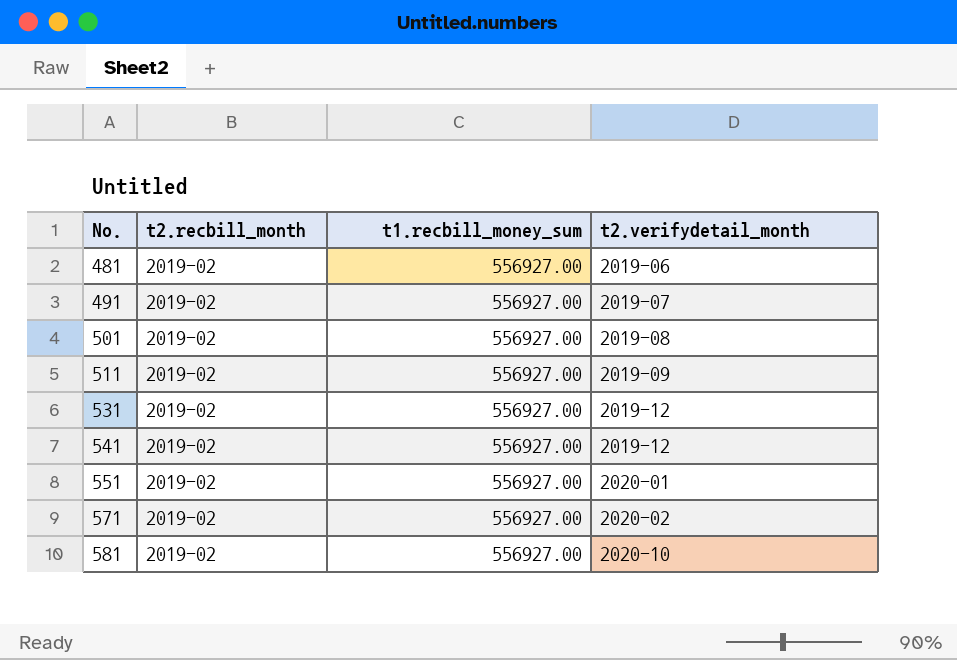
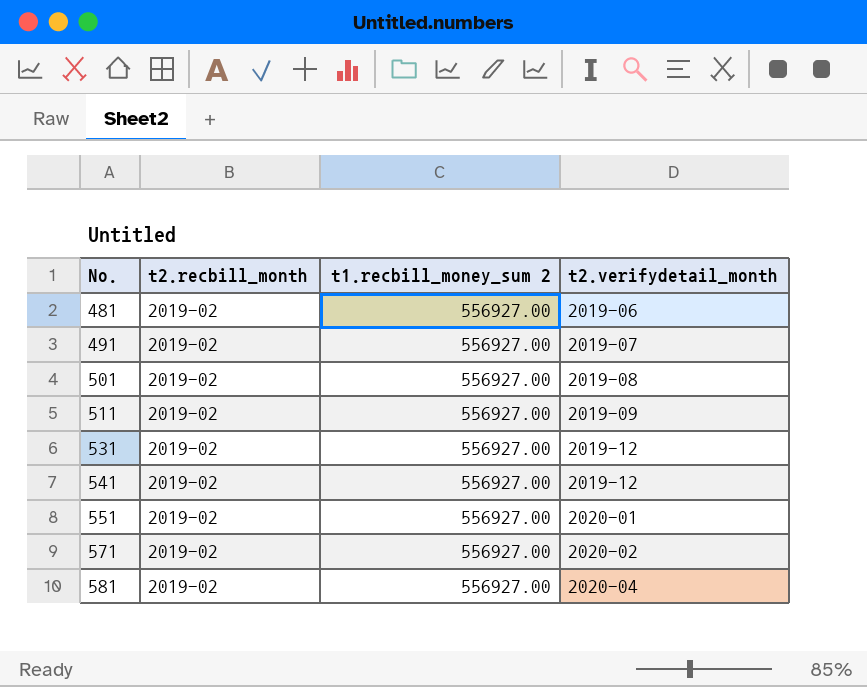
column name: t1.recbill_money_sum -> t1.recbill_money_sum 2
581 | t2.verifydetail_month: 2020-10 -> 2020-04

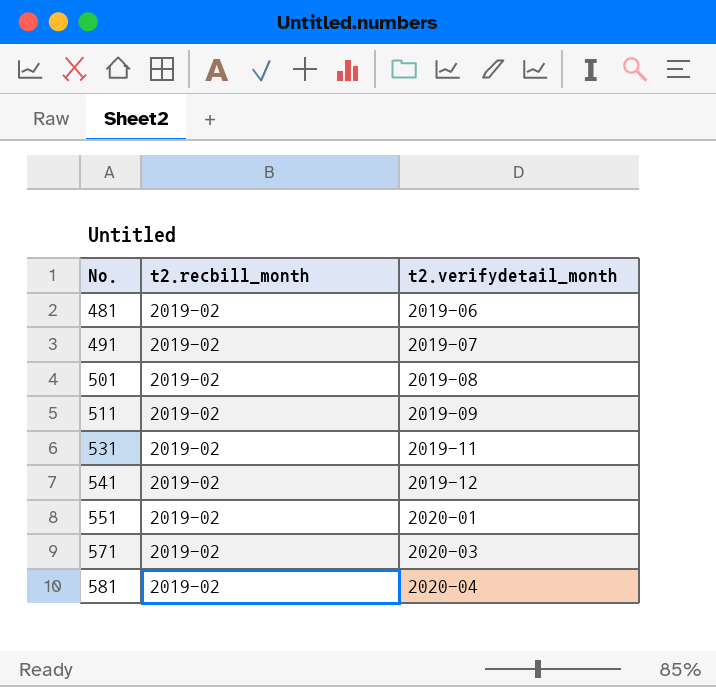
column t1.recbill_money_sum 2 | position: 3 -> none
531 | t2.verifydetail_month: 2019-12 -> 2019-11
571 | t2.verifydetail_month: 2020-02 -> 2020-03

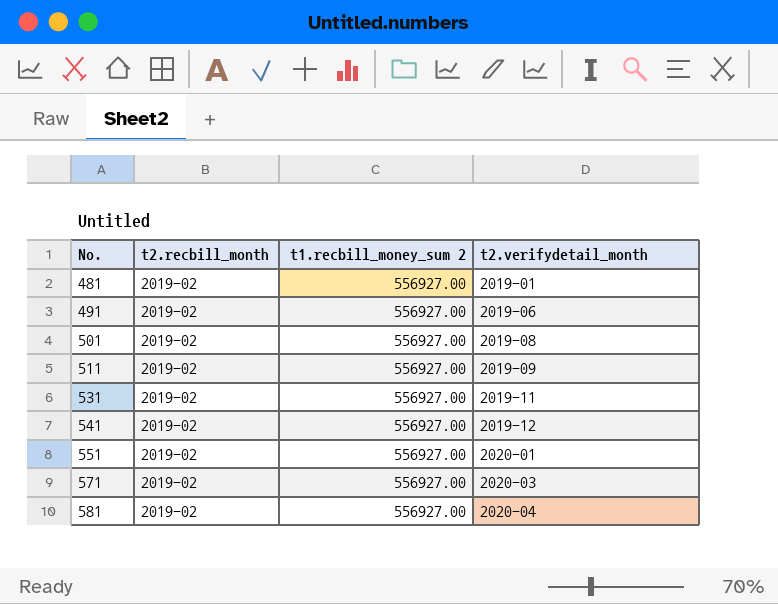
column t1.recbill_money_sum 2 | position: none -> 3
481 | t2.verifydetail_month: 2019-06 -> 2019-01
491 | t2.verifydetail_month: 2019-07 -> 2019-06

